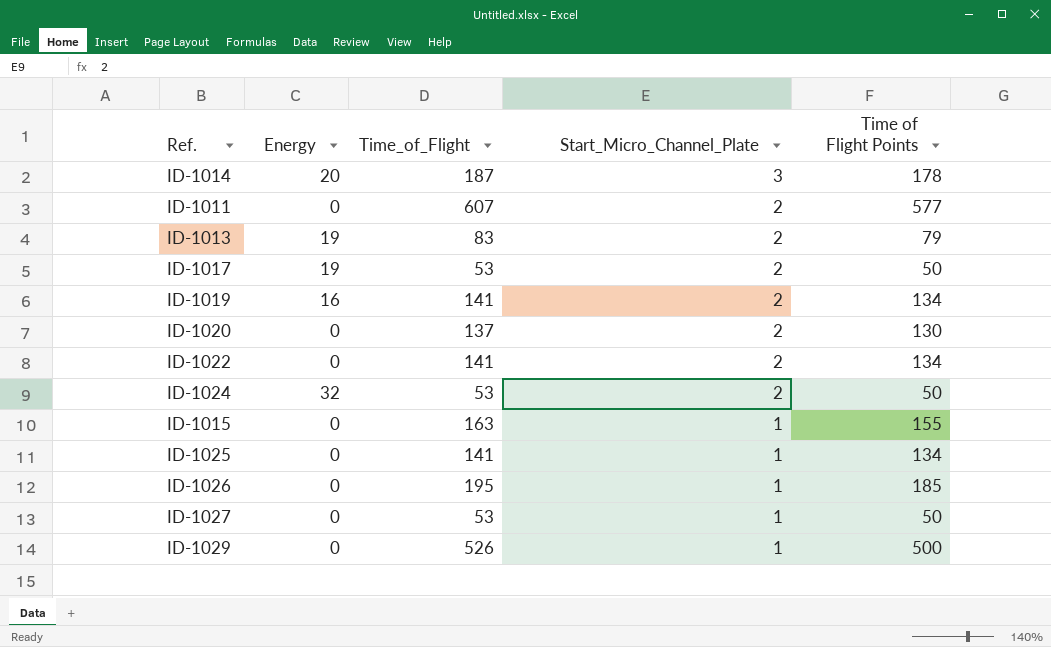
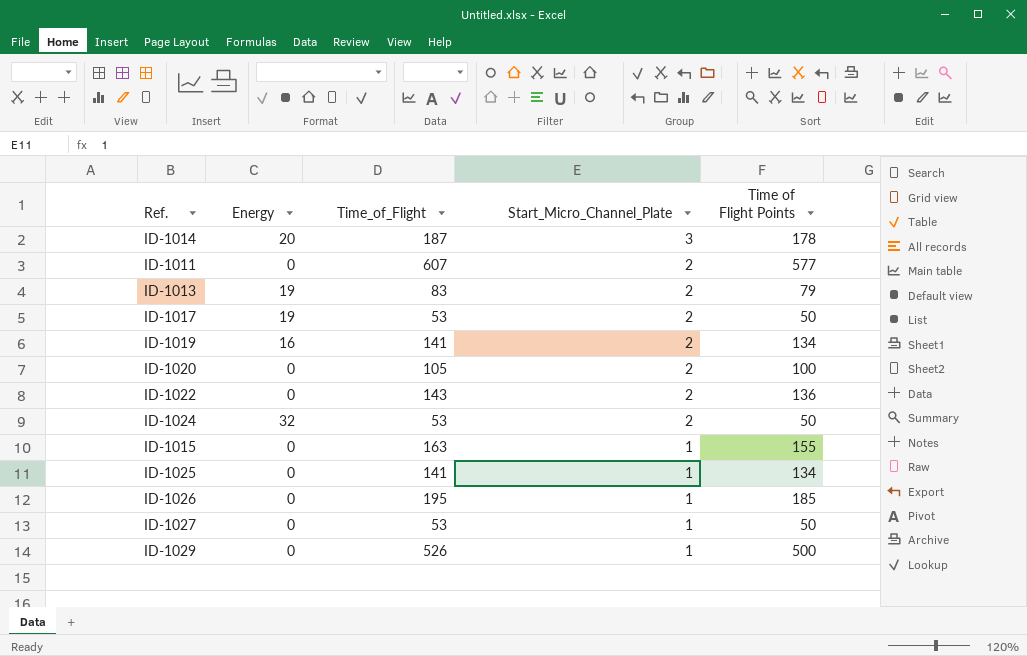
ID-1020 | Time_of_Flight: 137 -> 105
ID-1020 | Time of Flight Points: 130 -> 100
ID-1022 | Time_of_Flight: 141 -> 143
ID-1022 | Time of Flight Points: 134 -> 136

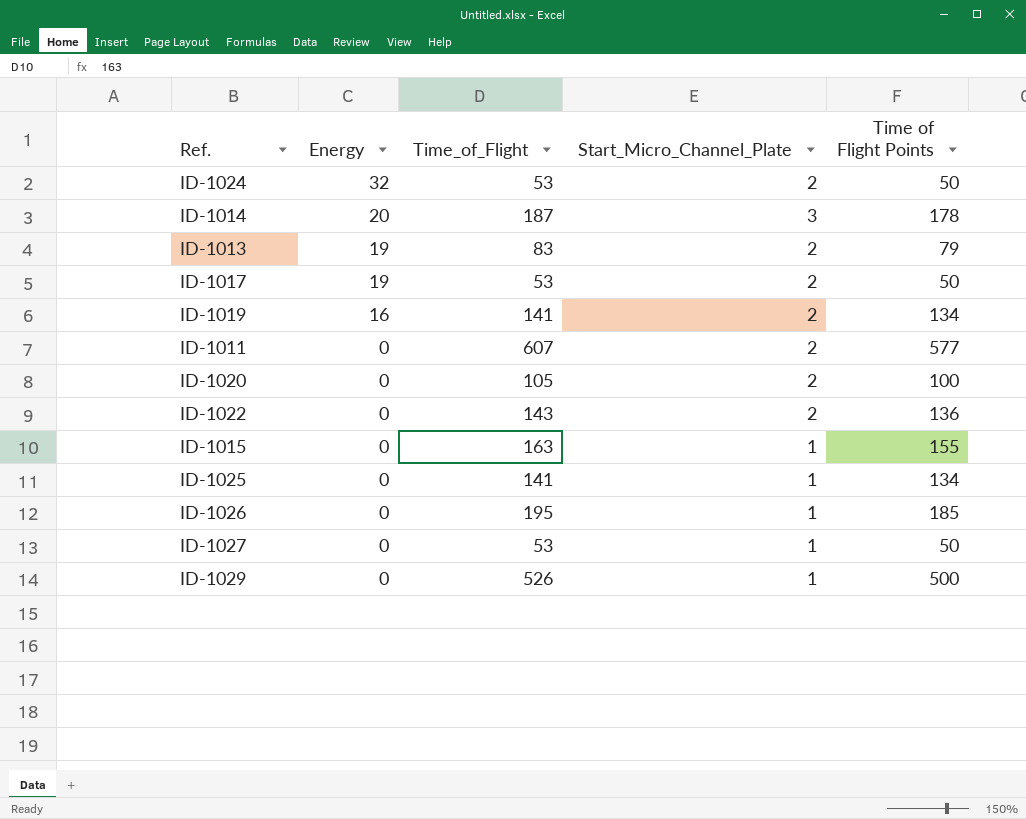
row order: Start_Micro_Channel_Plate descending -> Energy descending

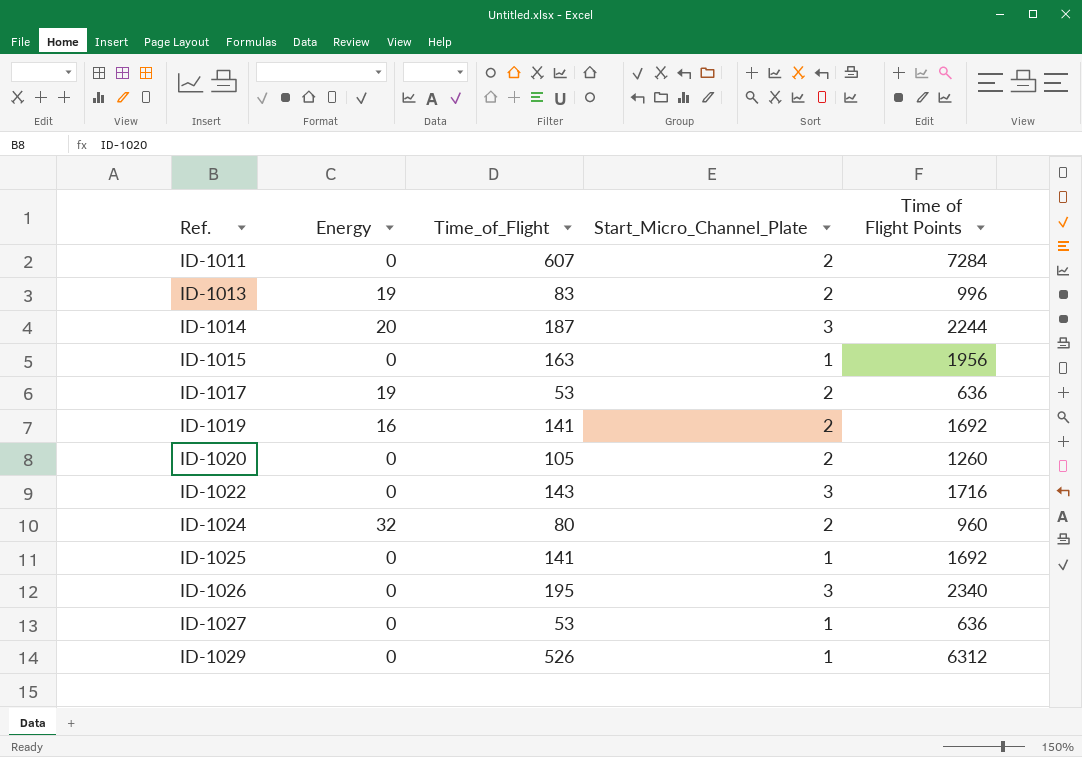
row order: Energy descending -> Ref. ascending
column Time of Flight Points | formula: [Time_of_Flight] * 0.95 -> [Time_of_Flight] * 12
ID-1022 | Start_Micro_Channel_Plate: 2 -> 3
ID-1024 | Time_of_Flight: 53 -> 80
ID-1026 | Start_Micro_Channel_Plate: 1 -> 3

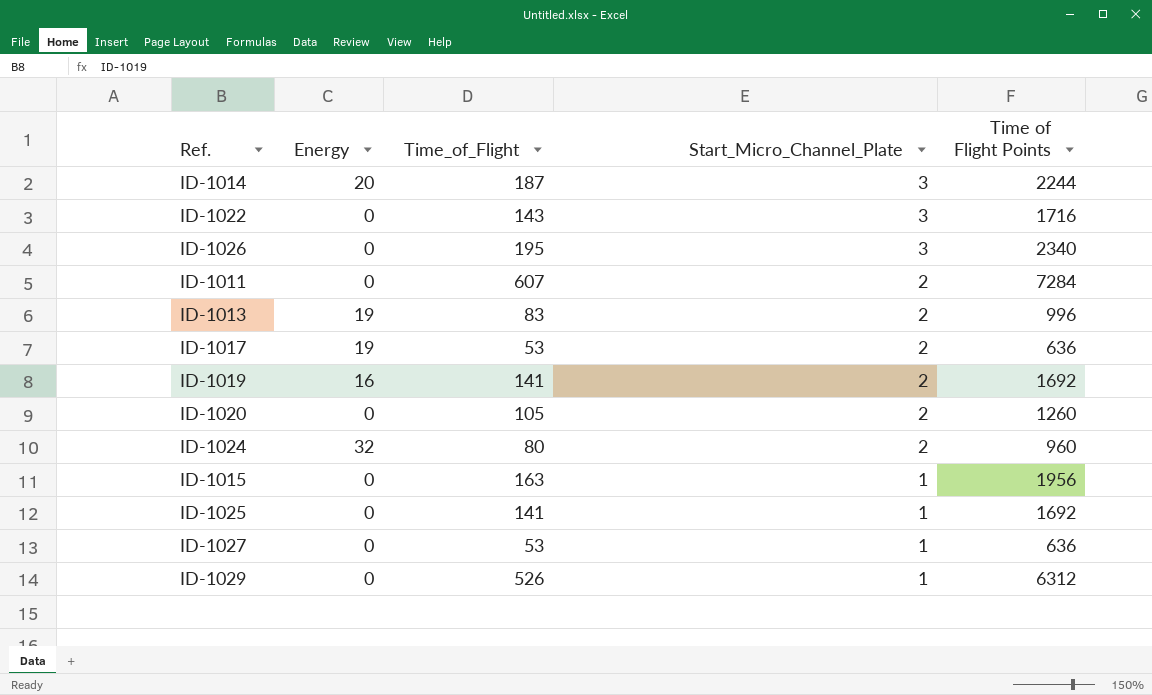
row order: Ref. ascending -> Start_Micro_Channel_Plate descending

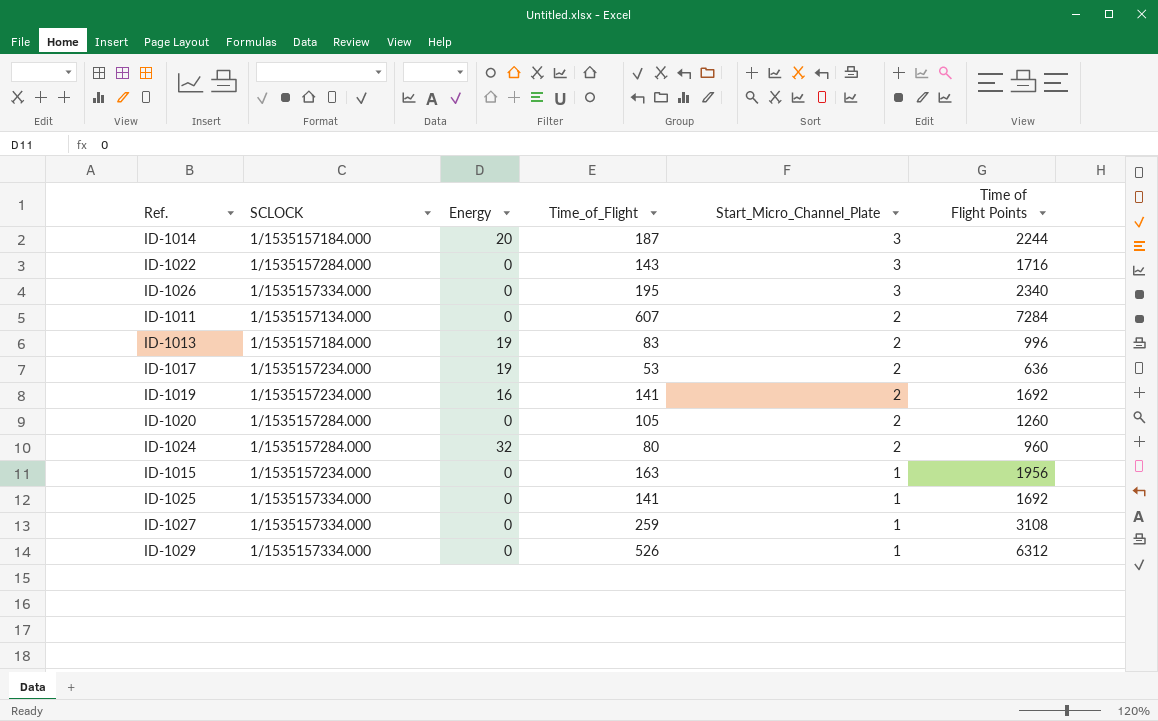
column SCLOCK | position: none -> 2
ID-1027 | Time_of_Flight: 53 -> 259
ID-1027 | Time of Flight Points: 636 -> 3108

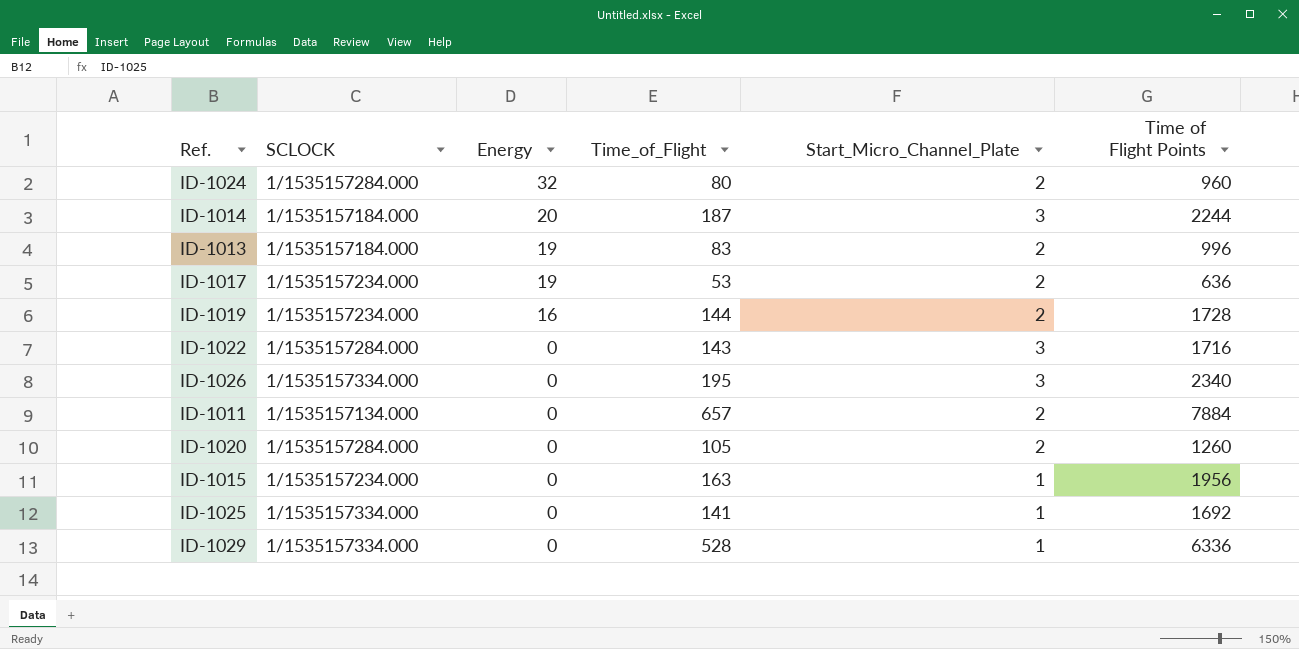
row order: Start_Micro_Channel_Plate descending -> Energy descending
row ID-1027: 1/1535157334.000 | 0 | 259 | 1 | 3108 -> none
ID-1019 | Time_of_Flight: 141 -> 144
ID-1019 | Time of Flight Points: 1692 -> 1728
ID-1011 | Time_of_Flight: 607 -> 657
ID-1011 | Time of Flight Points: 7284 -> 7884
ID-1029 | Time_of_Flight: 526 -> 528
ID-1029 | Time of Flight Points: 6312 -> 6336

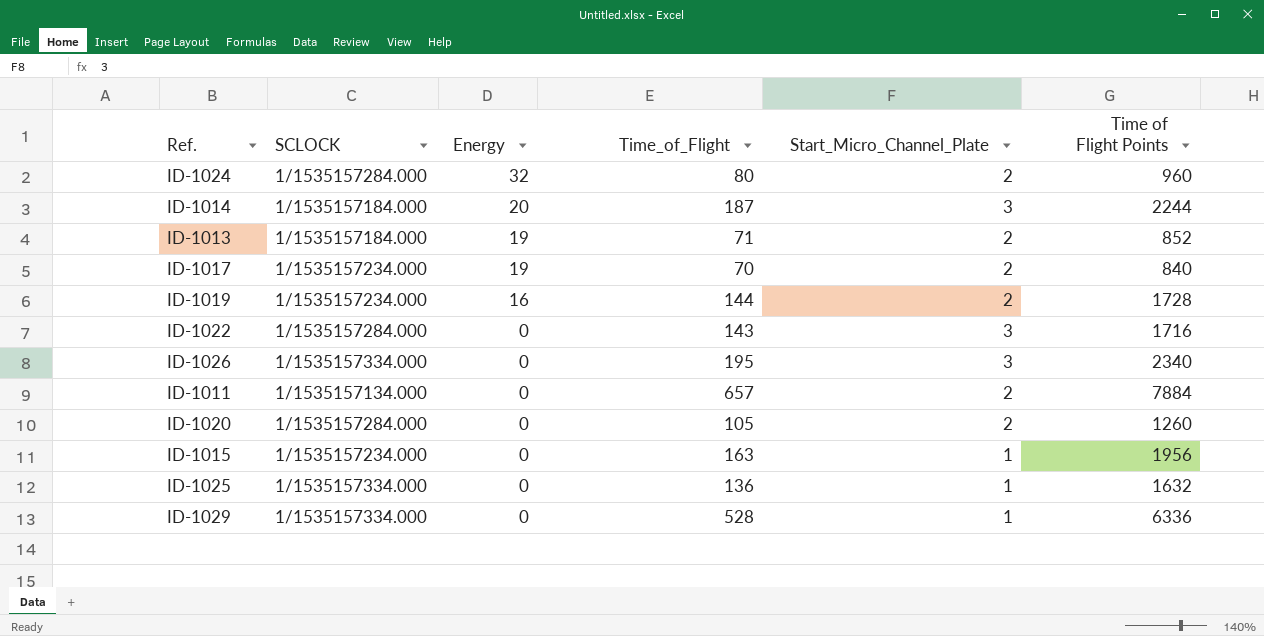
ID-1013 | Time_of_Flight: 83 -> 71
ID-1013 | Time of Flight Points: 996 -> 852
ID-1017 | Time_of_Flight: 53 -> 70
ID-1017 | Time of Flight Points: 636 -> 840
ID-1025 | Time_of_Flight: 141 -> 136
ID-1025 | Time of Flight Points: 1692 -> 1632

